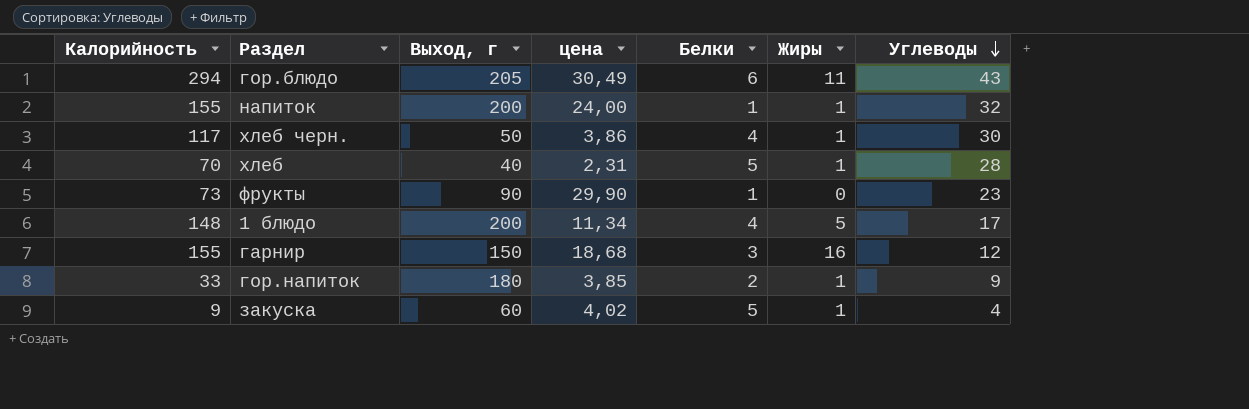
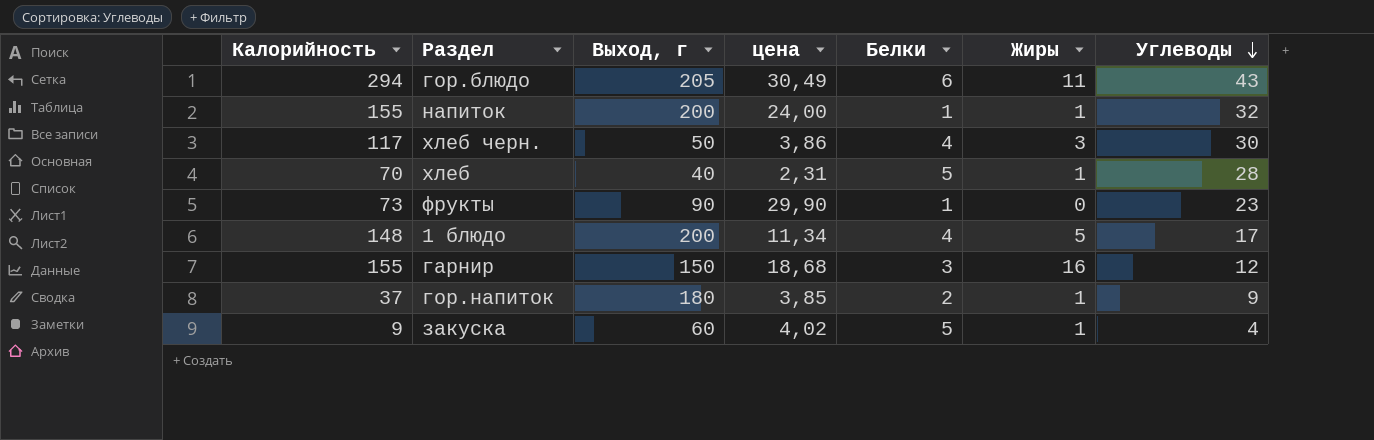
хлеб черн. | Жиры: 1 -> 3
гор.напиток | Калорийность: 33 -> 37

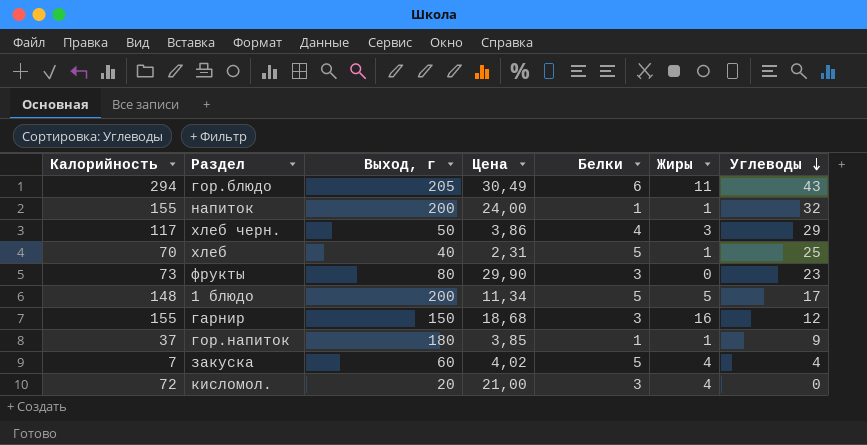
column name: цена -> Цена
хлеб черн. | Углеводы: 30 -> 29
хлеб | Углеводы: 28 -> 25
фрукты | Выход, г: 90 -> 80
фрукты | Белки: 1 -> 3
1 блюдо | Белки: 4 -> 5
гор.напиток | Белки: 2 -> 1
закуска | Калорийность: 9 -> 7
закуска | Жиры: 1 -> 4
row кисломол.: none -> 72 | 20 | 21,00 | 3 | 4 | 0

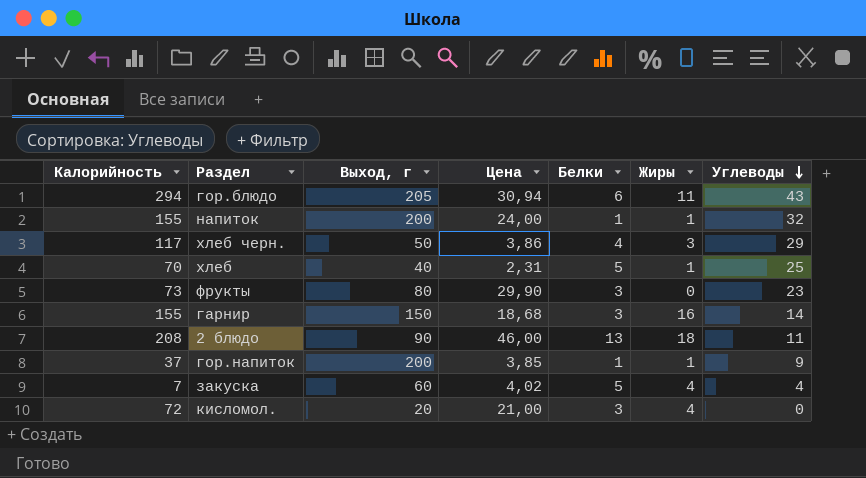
row 1 блюдо: 148 | 200 | 11,34 | 5 | 5 | 17 -> none
гор.блюдо | Цена: 30,49 -> 30,94
гарнир | Углеводы: 12 -> 14
row 2 блюдо: none -> 208 | 90 | 46,00 | 13 | 18 | 11
гор.напиток | Выход, г: 180 -> 200

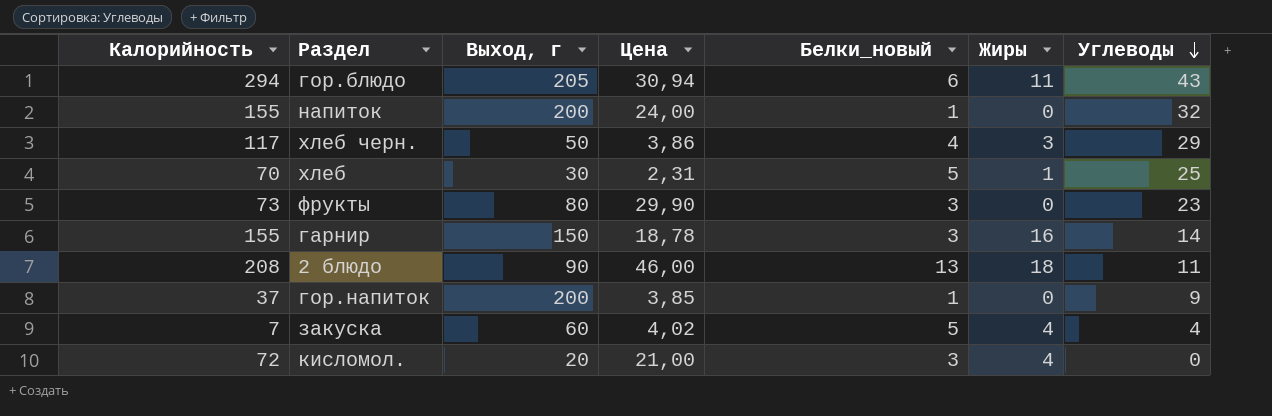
column name: Белки -> Белки_новый
напиток | Жиры: 1 -> 0
хлеб | Выход, г: 40 -> 30
гарнир | Цена: 18,68 -> 18,78
гор.напиток | Жиры: 1 -> 0

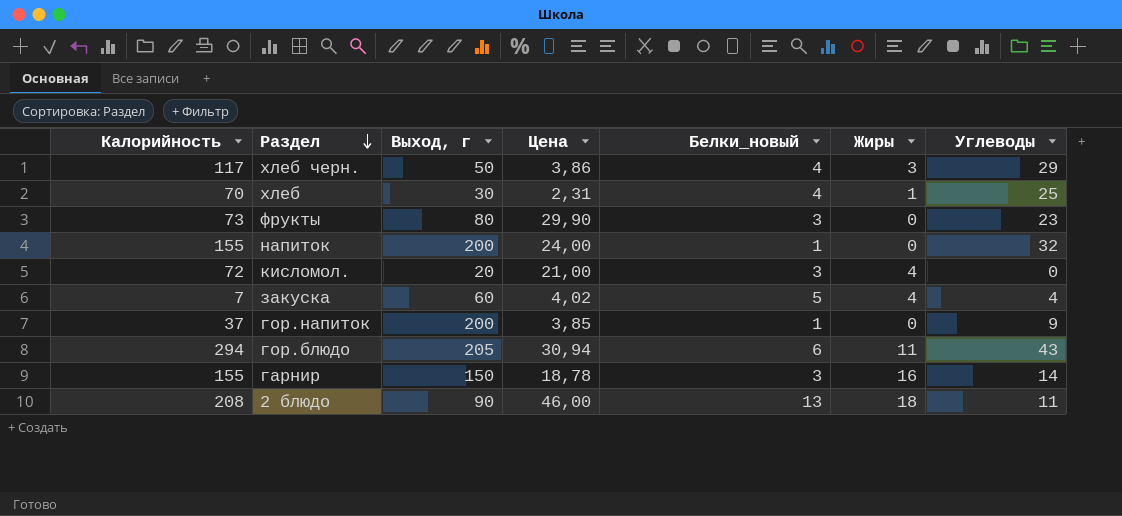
row order: Углеводы descending -> Раздел descending
хлеб | Белки_новый: 5 -> 4

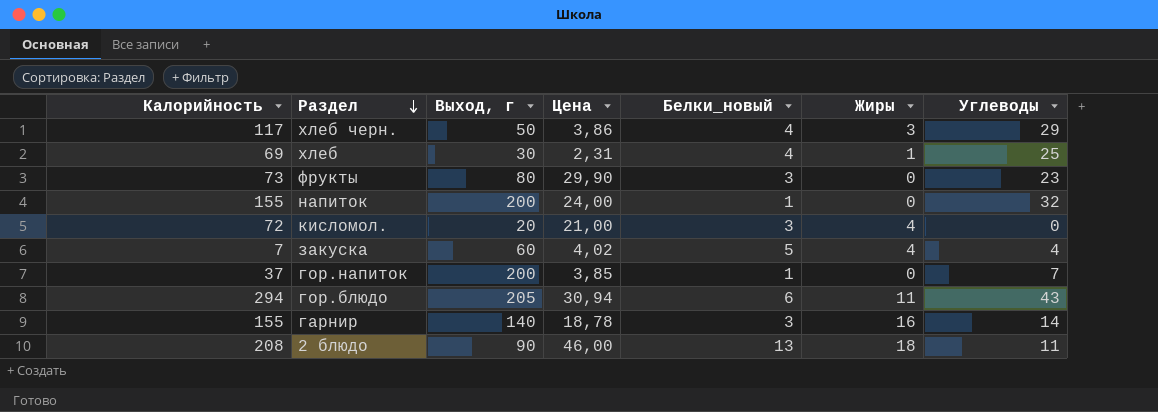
хлеб | Калорийность: 70 -> 69
гор.напиток | Углеводы: 9 -> 7
гарнир | Выход, г: 150 -> 140

